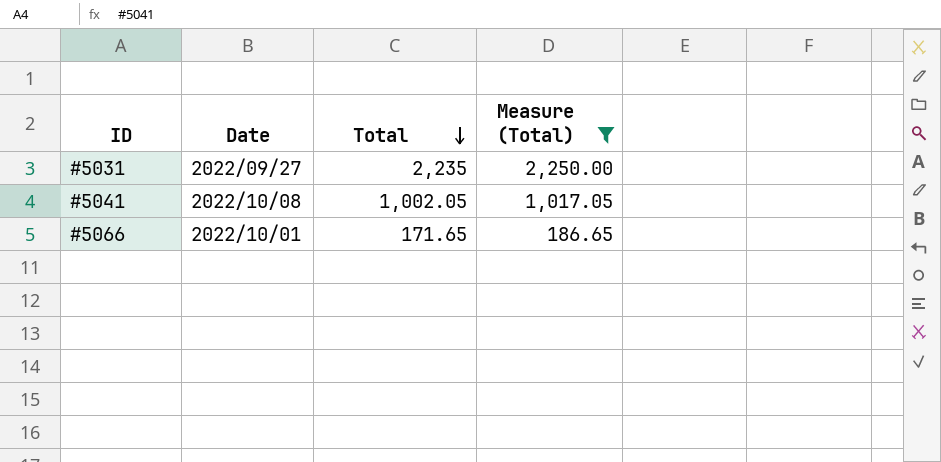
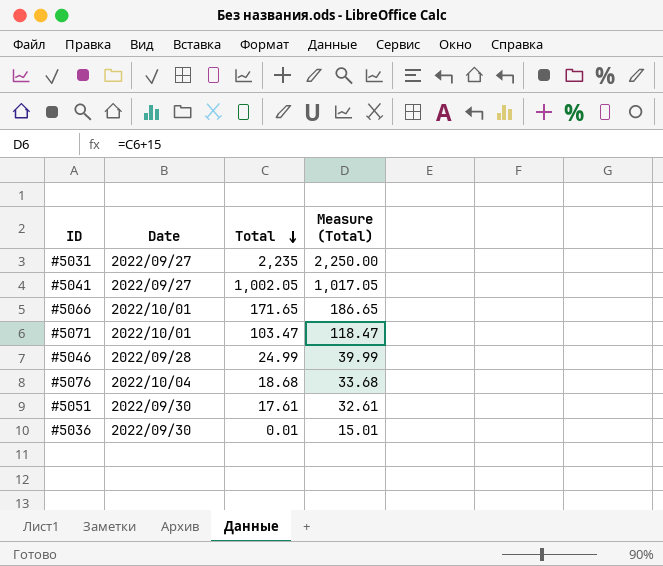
filter: Measure (Total) >= 186.65 -> none
#5041 | Date: 2022/10/08 -> 2022/09/27

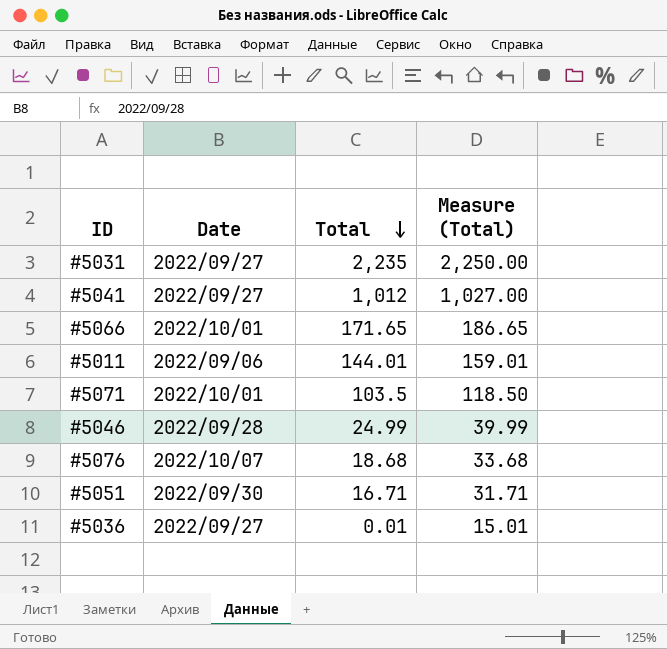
#5041 | Total: 1,002.05 -> 1,012
#5041 | Measure (Total): 1,017.05 -> 1,027.00
row #5011: none -> 2022/09/06 | 144.01 | 159.01
#5071 | Total: 103.47 -> 103.5
#5071 | Measure (Total): 118.47 -> 118.50
#5076 | Date: 2022/10/04 -> 2022/10/07
#5051 | Total: 17.61 -> 16.71
#5051 | Measure (Total): 32.61 -> 31.71
#5036 | Date: 2022/09/30 -> 2022/09/27

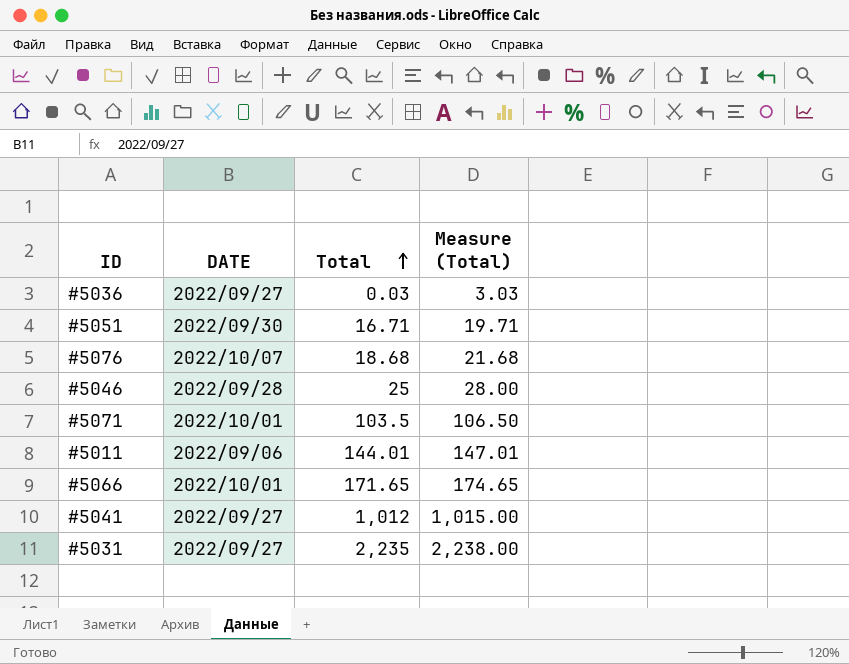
row order: Total descending -> Total ascending
column name: Date -> DATE
column Measure (Total) | formula: [Total] + 15 -> [Total] + 3
#5036 | Total: 0.01 -> 0.03
#5046 | Total: 24.99 -> 25

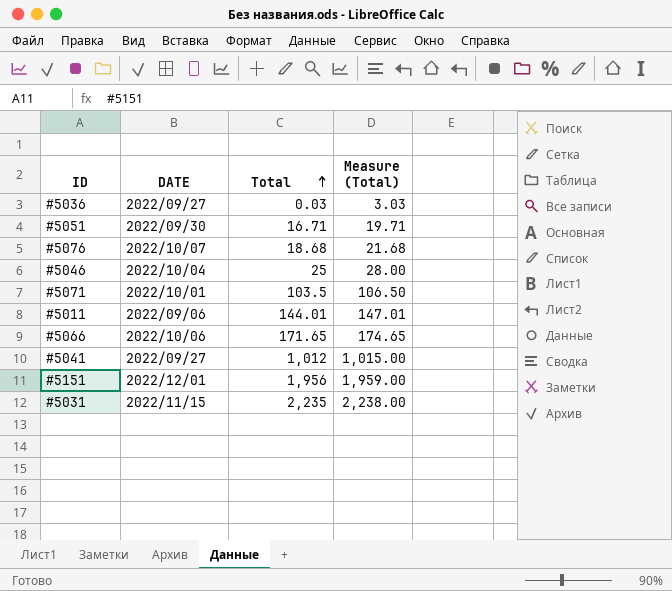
#5046 | DATE: 2022/09/28 -> 2022/10/04
#5066 | DATE: 2022/10/01 -> 2022/10/06
row #5151: none -> 2022/12/01 | 1,956 | 1,959.00
#5031 | DATE: 2022/09/27 -> 2022/11/15

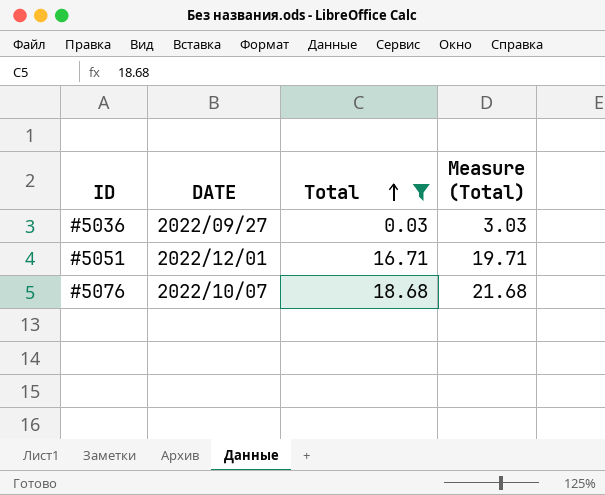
filter: none -> Total <= 18.68
#5051 | DATE: 2022/09/30 -> 2022/12/01

